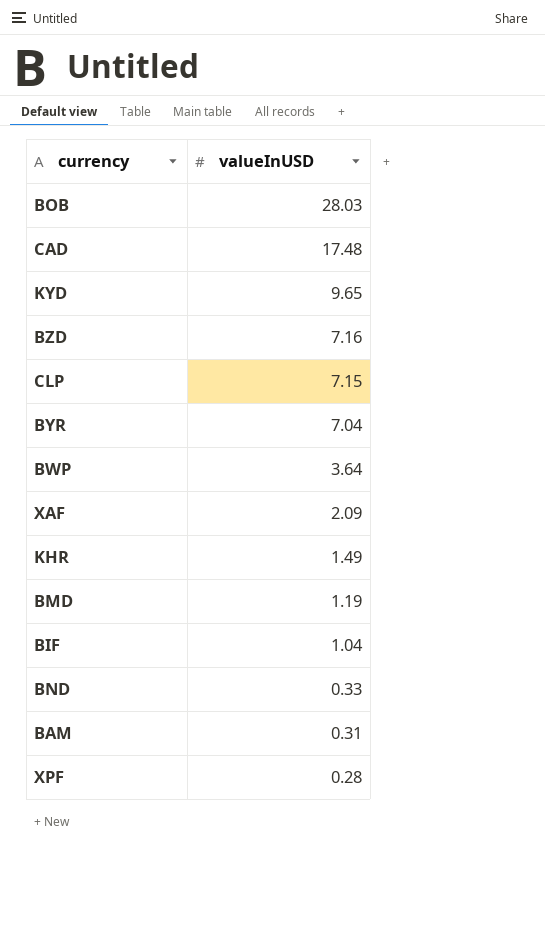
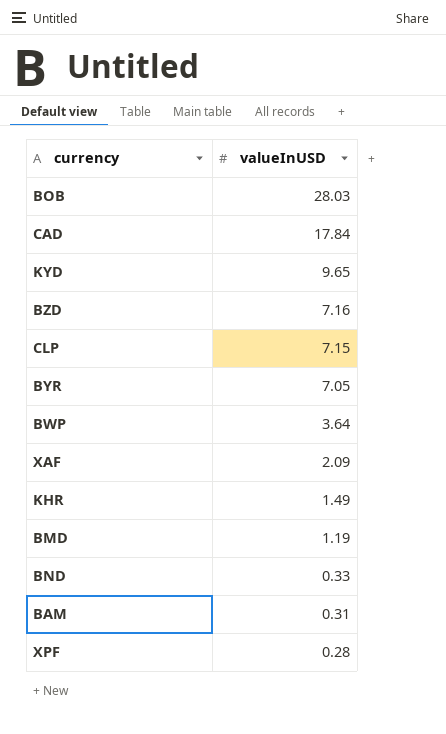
row BIF: 1.04 -> none
CAD | valueInUSD: 17.48 -> 17.84
BYR | valueInUSD: 7.04 -> 7.05

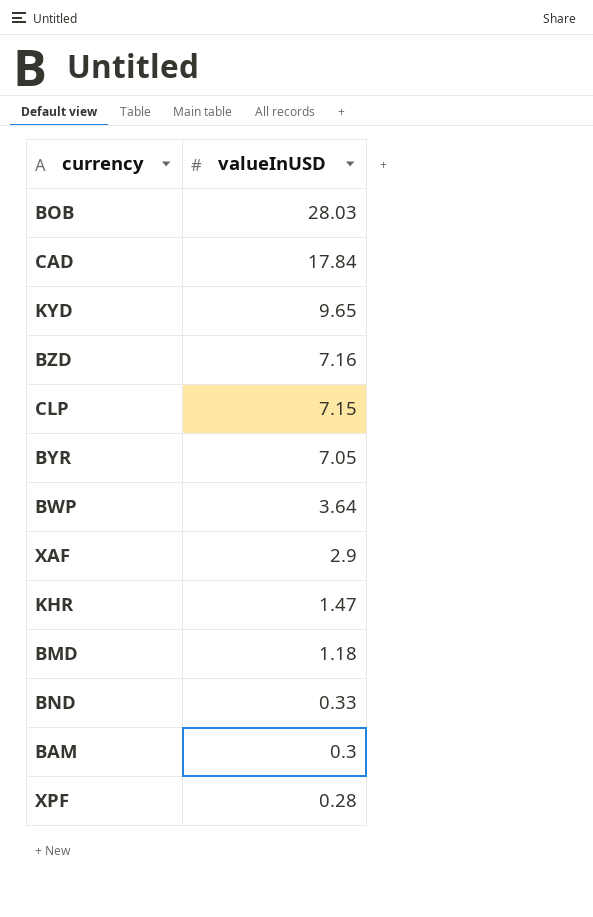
XAF | valueInUSD: 2.09 -> 2.9
KHR | valueInUSD: 1.49 -> 1.47
BMD | valueInUSD: 1.19 -> 1.18
BAM | valueInUSD: 0.31 -> 0.3

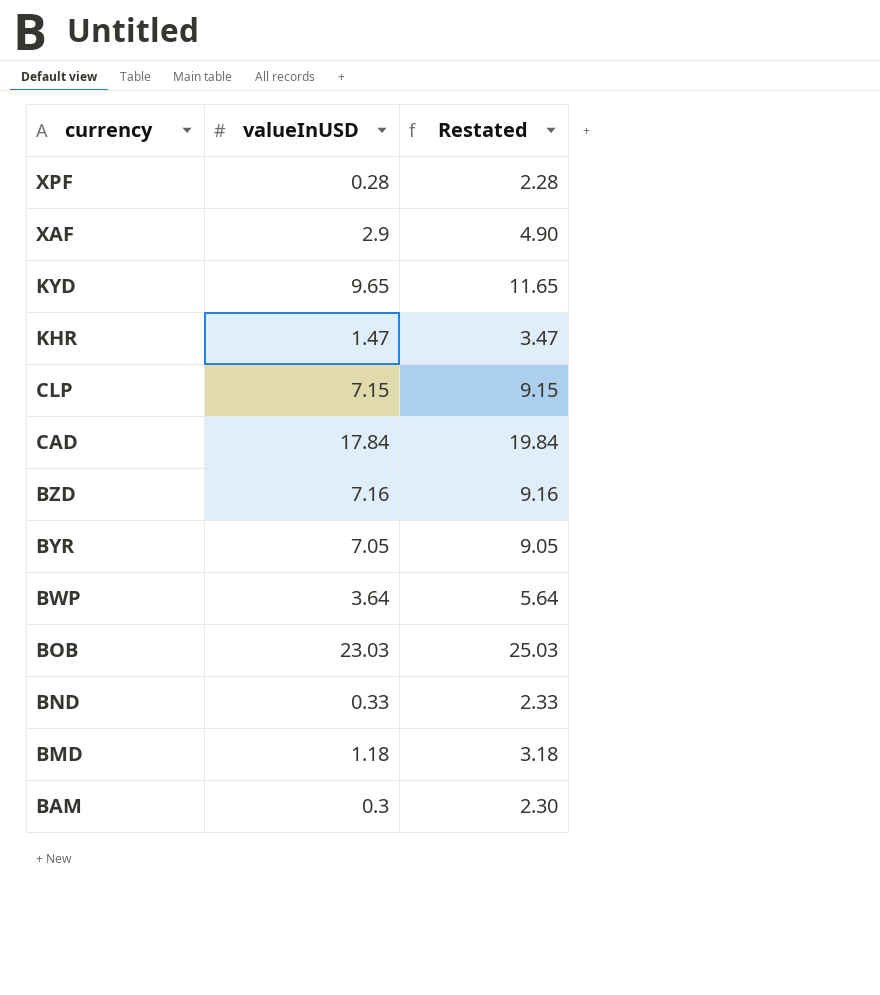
row order: valueInUSD descending -> currency descending
column Restated | formula: none -> [valueInUSD] + 2
BOB | valueInUSD: 28.03 -> 23.03

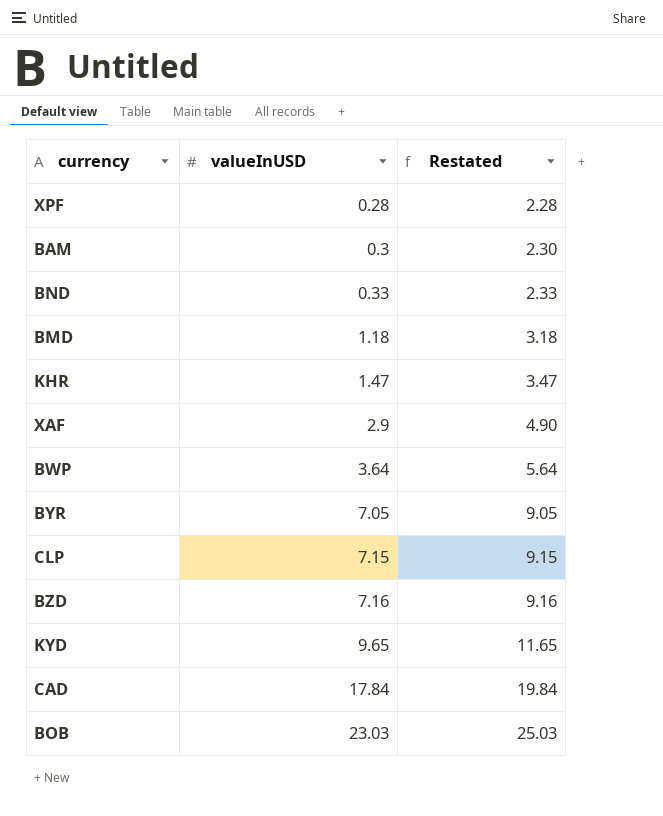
row order: currency descending -> valueInUSD ascending

